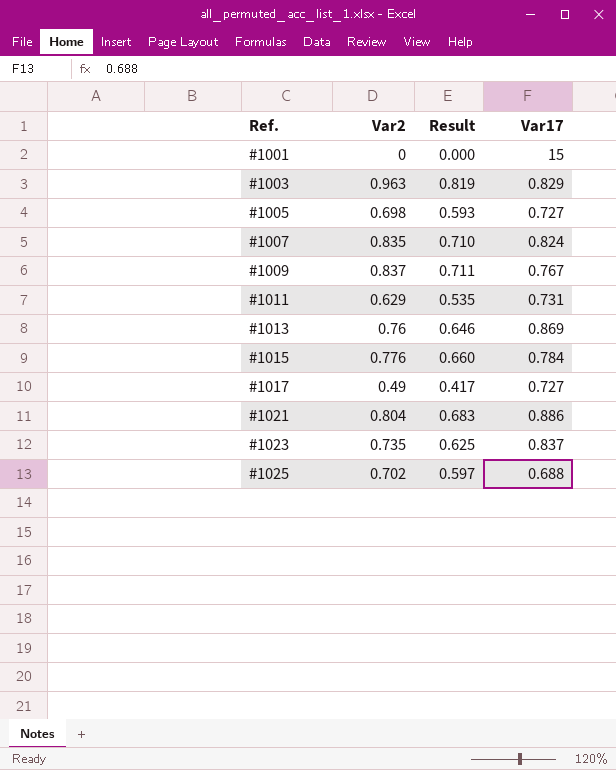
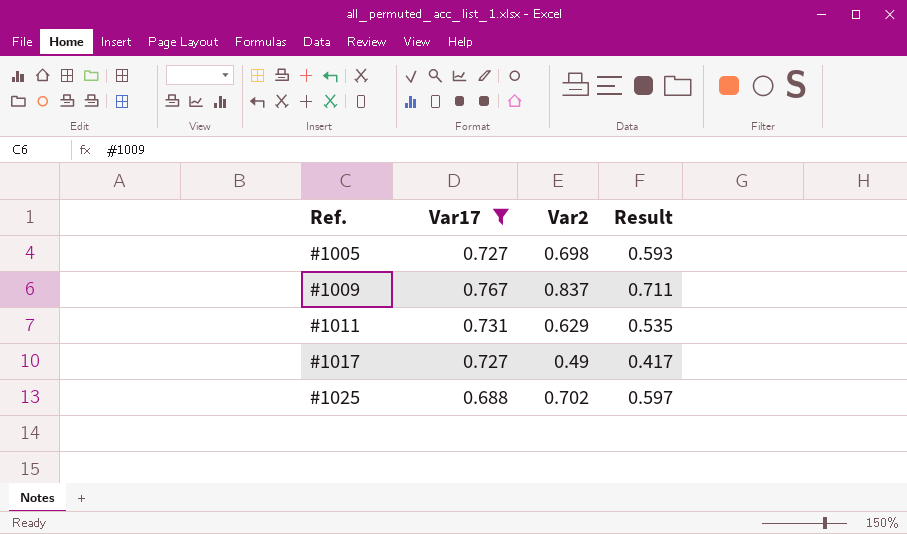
filter: none -> Var17 <= 0.767
column Var17 | position: 4 -> 2

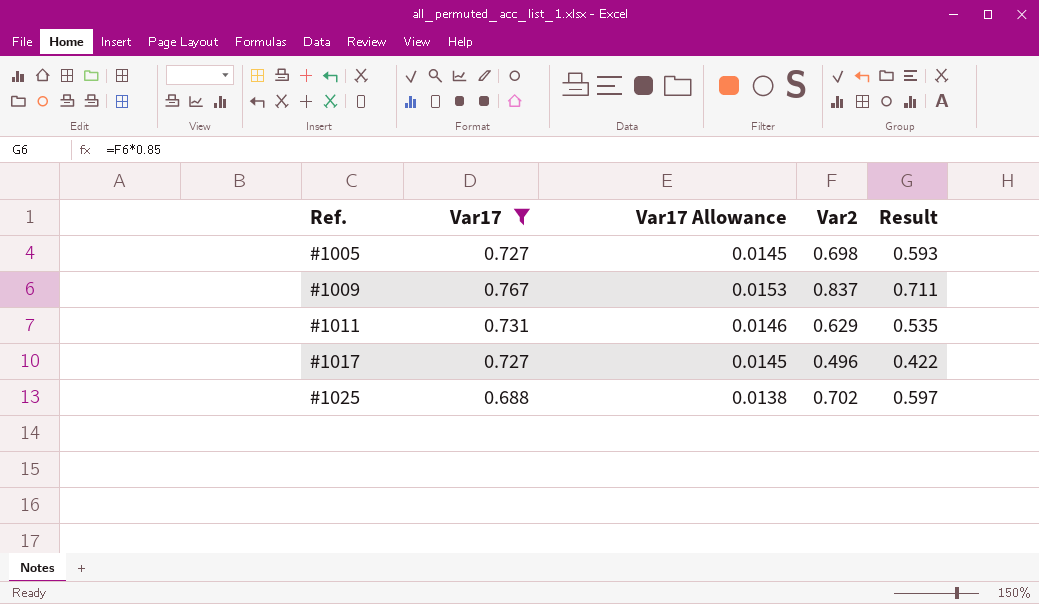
column Var17 Allowance | formula: none -> [Var17] * 0.02
#1017 | Var2: 0.49 -> 0.496
#1017 | Result: 0.417 -> 0.422

